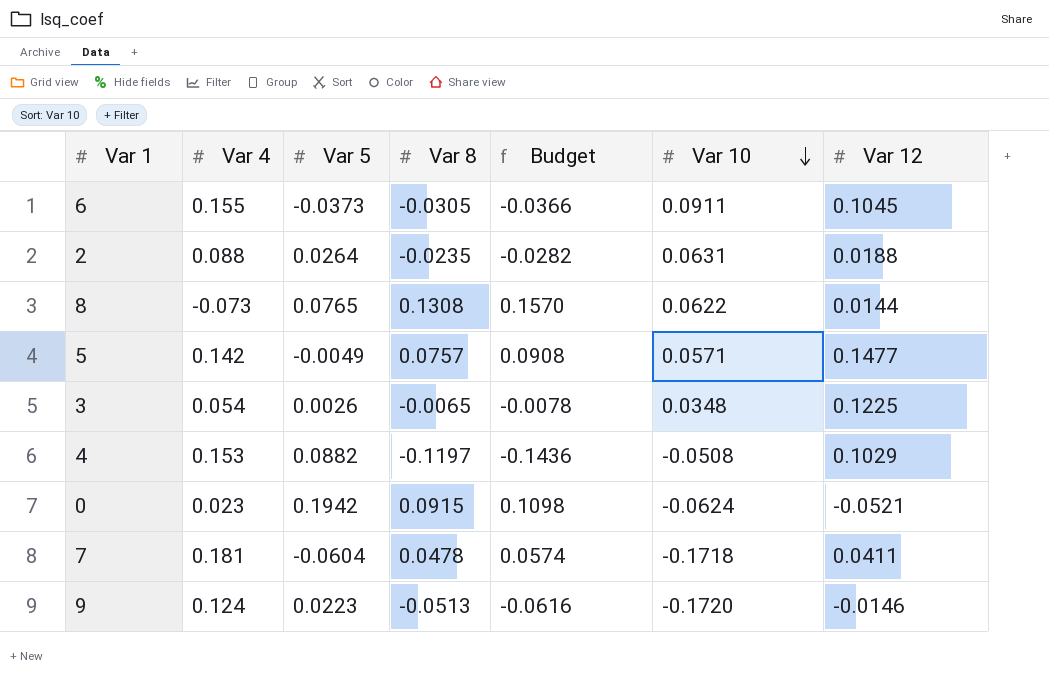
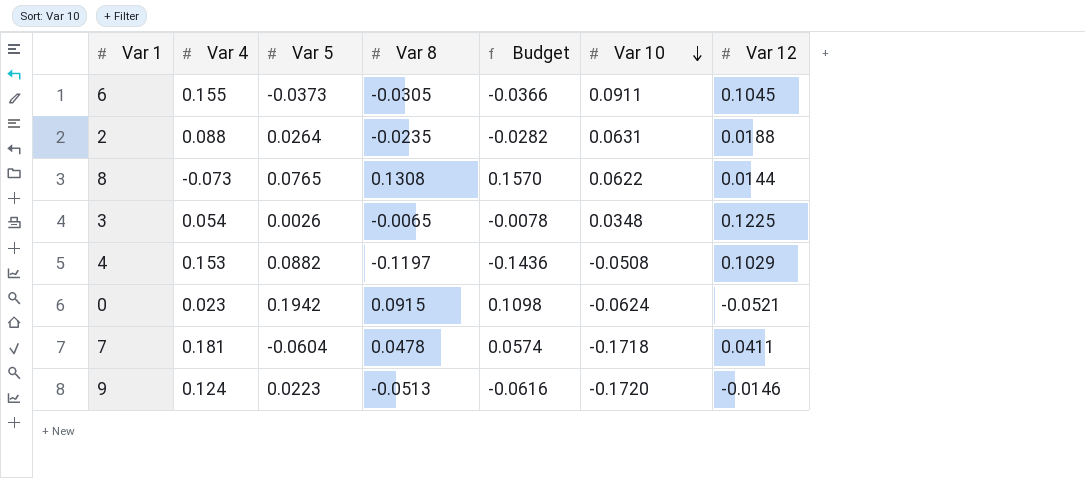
row 5: 0.142 | -0.0049 | 0.0757 | 0.0908 | 0.0571 | 0.1477 -> none

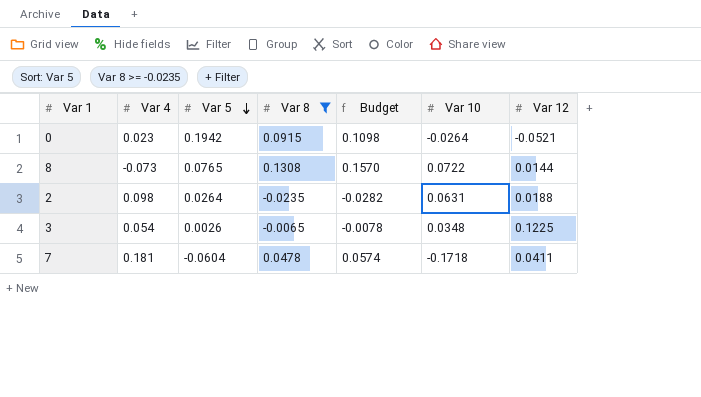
filter: none -> Var 8 >= -0.0235
row order: Var 10 descending -> Var 5 descending
0 | Var 10: -0.0624 -> -0.0264
8 | Var 10: 0.0622 -> 0.0722
2 | Var 4: 0.088 -> 0.098

